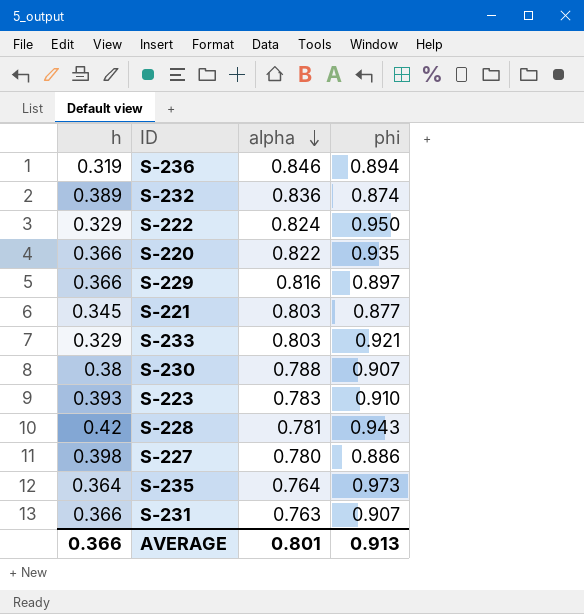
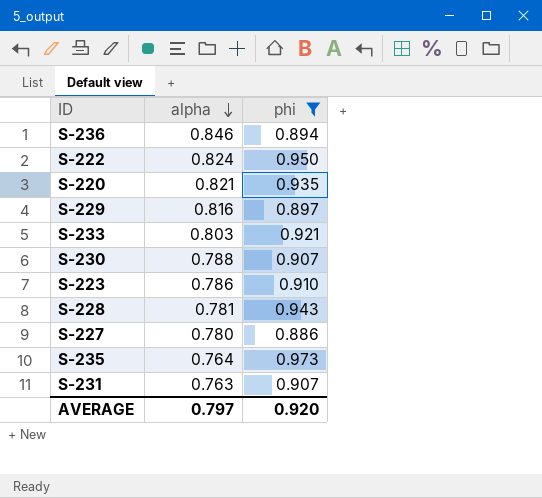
filter: none -> phi >= 0.886
column h | position: 1 -> none
S-220 | alpha: 0.822 -> 0.821
S-223 | alpha: 0.783 -> 0.786
AVERAGE | alpha: 0.801 -> 0.797
AVERAGE | phi: 0.913 -> 0.920

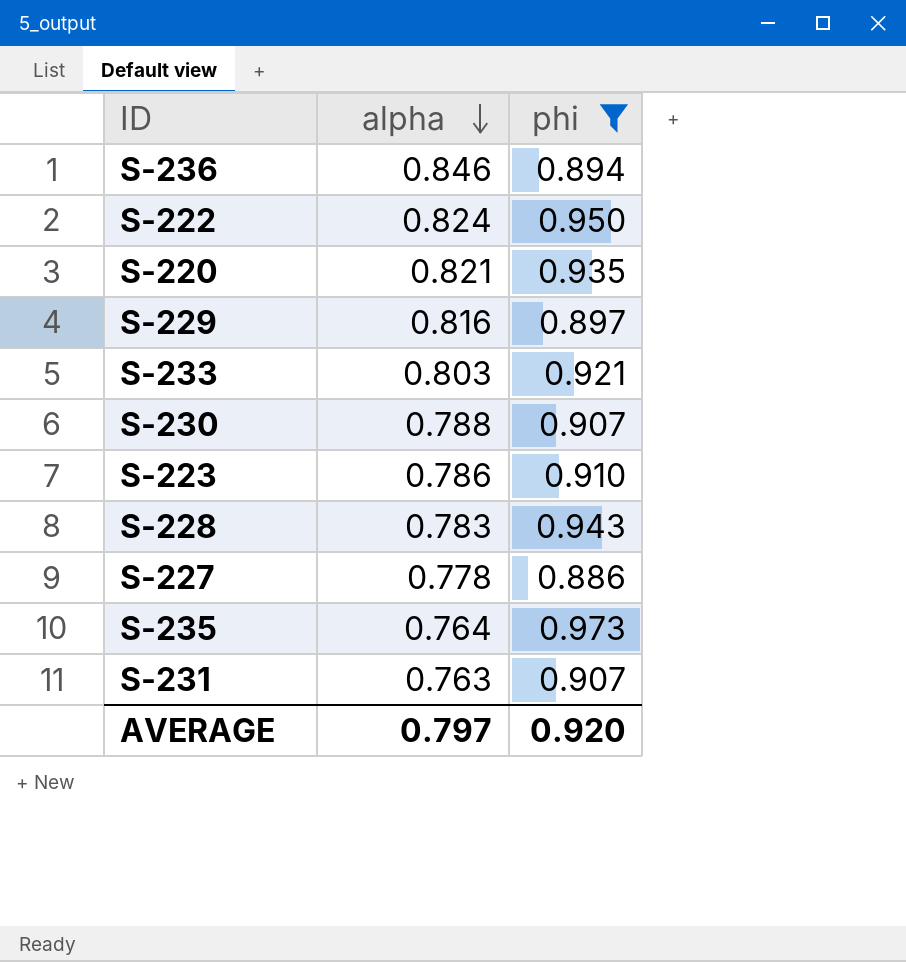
S-228 | alpha: 0.781 -> 0.783
S-227 | alpha: 0.780 -> 0.778

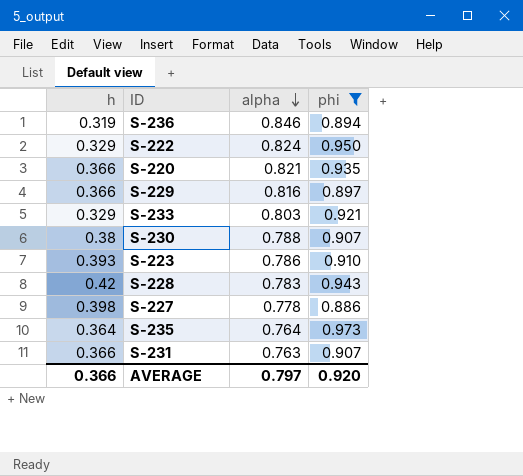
column h | position: none -> 1

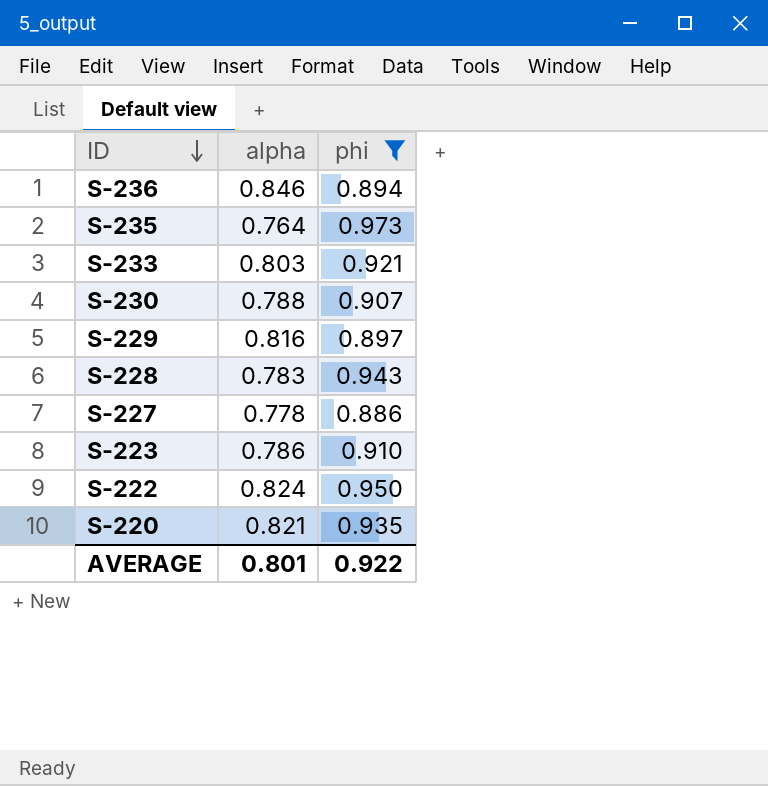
row order: alpha descending -> ID descending
column h | position: 1 -> none
row S-231: 0.366 | 0.763 | 0.907 -> none
AVERAGE | alpha: 0.797 -> 0.801
AVERAGE | phi: 0.920 -> 0.922

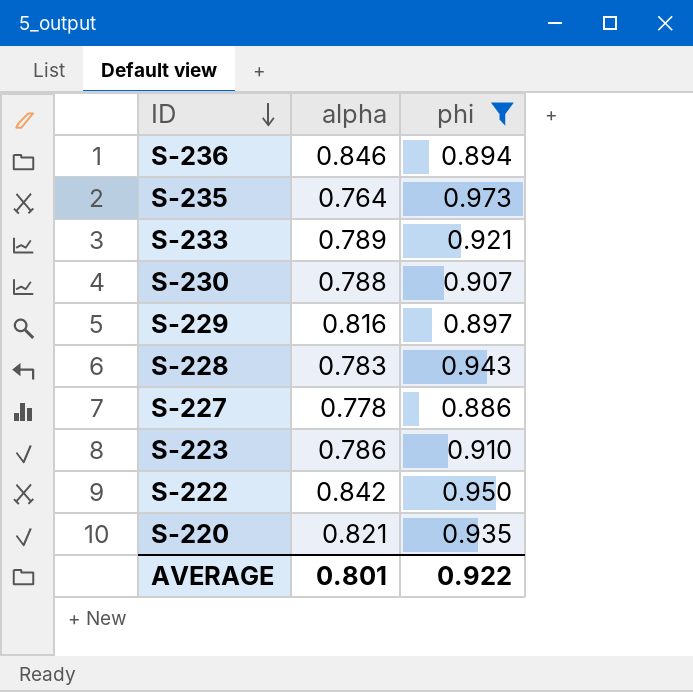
S-233 | alpha: 0.803 -> 0.789
S-222 | alpha: 0.824 -> 0.842

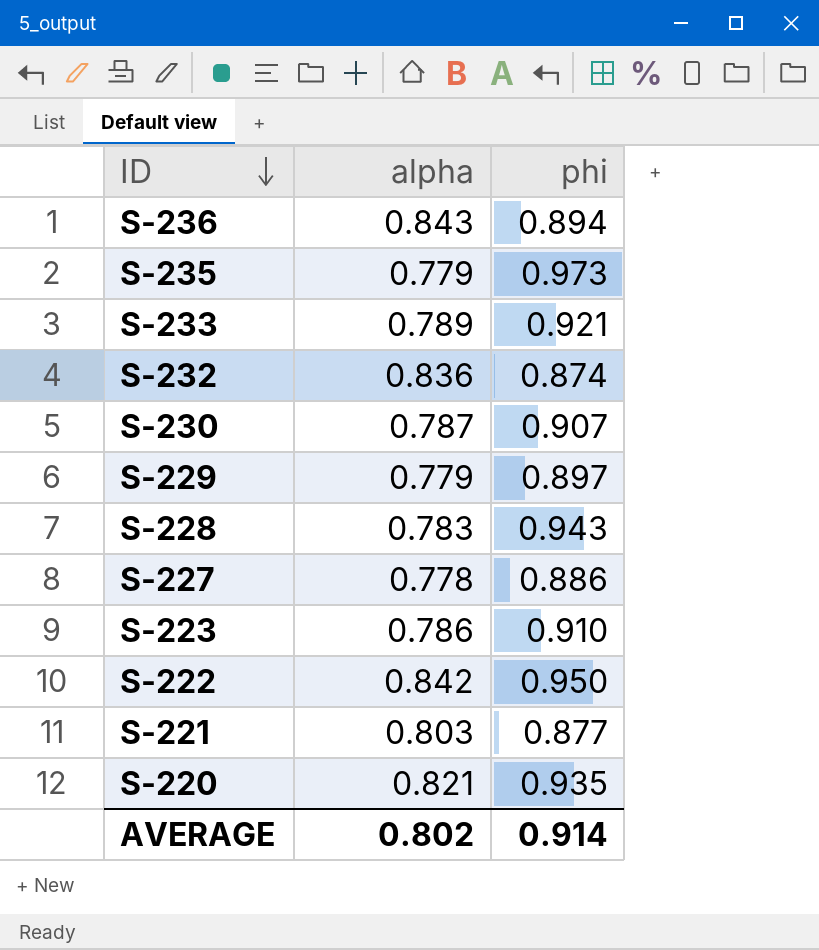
filter: phi >= 0.886 -> none
S-236 | alpha: 0.846 -> 0.843
S-235 | alpha: 0.764 -> 0.779
S-230 | alpha: 0.788 -> 0.787
S-229 | alpha: 0.816 -> 0.779
AVERAGE | alpha: 0.801 -> 0.802
AVERAGE | phi: 0.922 -> 0.914

